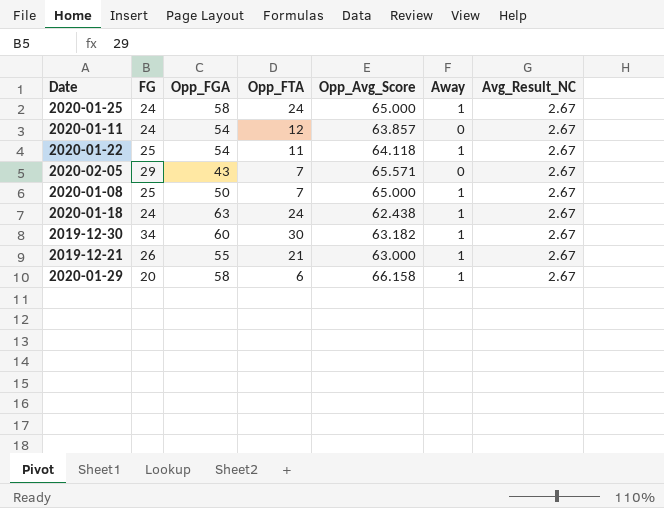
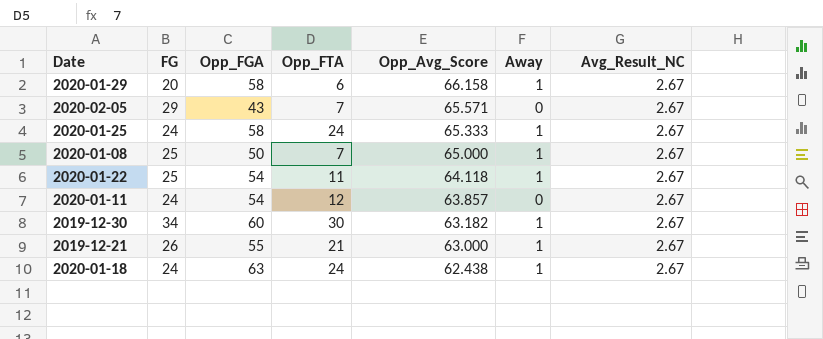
row order: none -> Opp_Avg_Score descending
2020-01-25 | Opp_Avg_Score: 65.000 -> 65.333

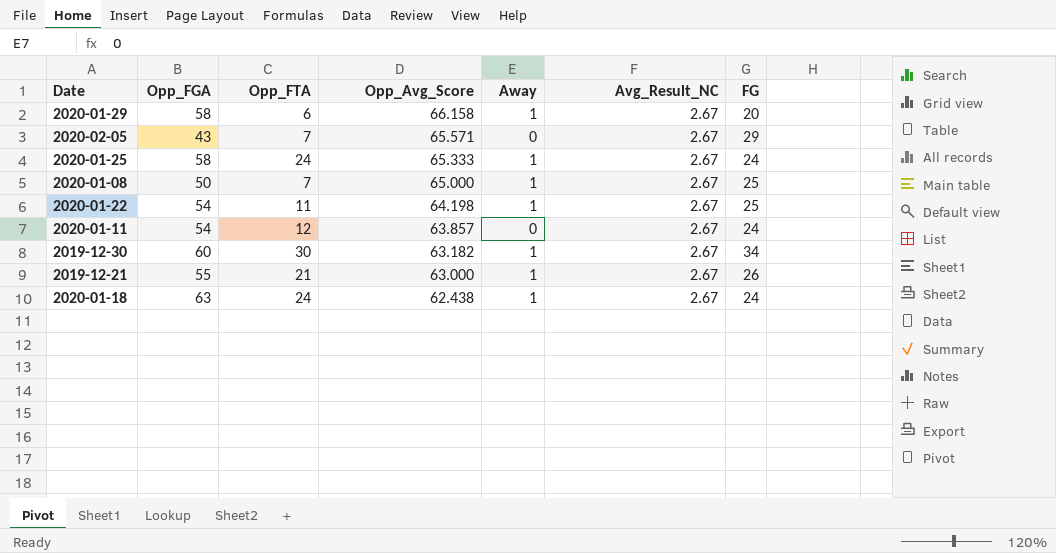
column FG | position: 2 -> 7
2020-01-22 | Opp_Avg_Score: 64.118 -> 64.198

